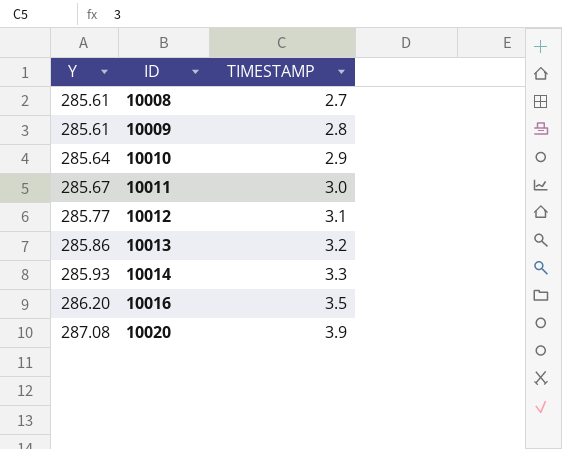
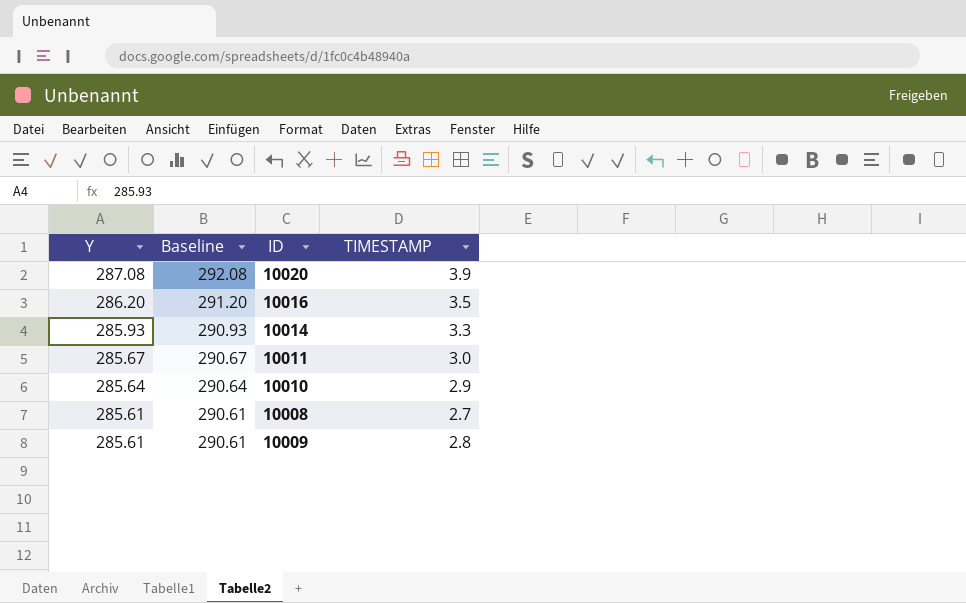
row order: Y ascending -> Y descending
column Baseline | formula: none -> [Y] + 5
row 10012: 285.77 | 3.1 -> none
row 10013: 285.86 | 3.2 -> none

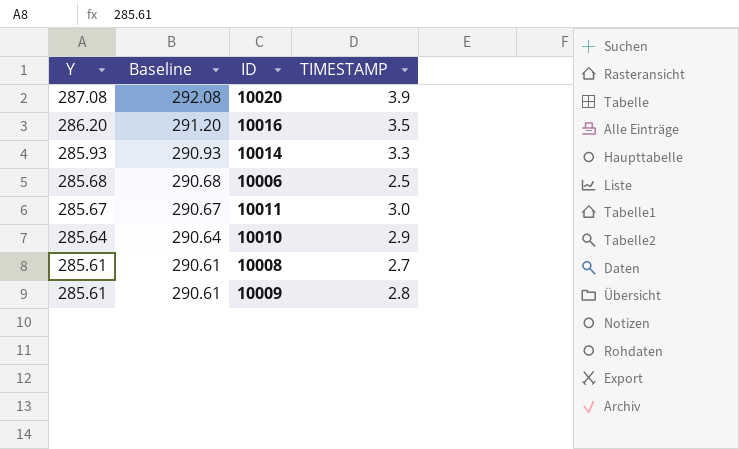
row 10006: none -> 285.68 | 290.68 | 2.5

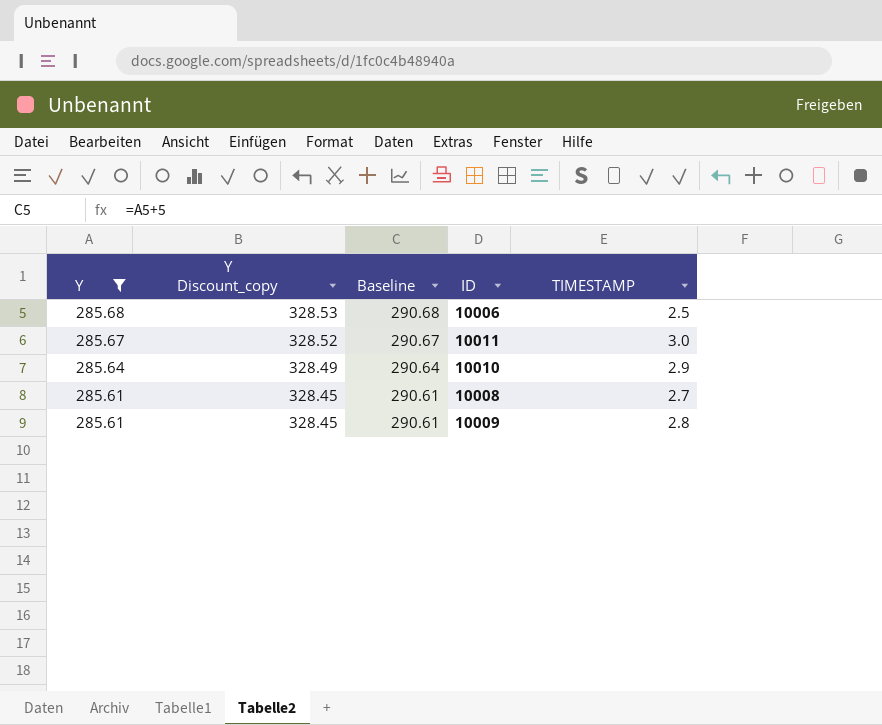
filter: none -> Y <= 285.68
column Y Discount_copy | formula: none -> [Y] * 1.15

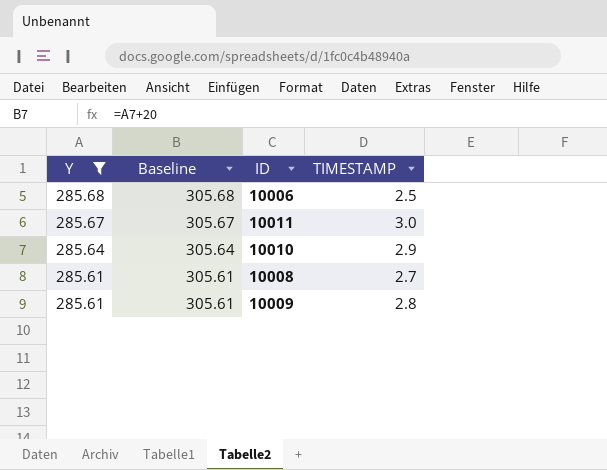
column Y Discount_copy | formula: [Y] * 1.15 -> none
column Baseline | formula: [Y] + 5 -> [Y] + 20

